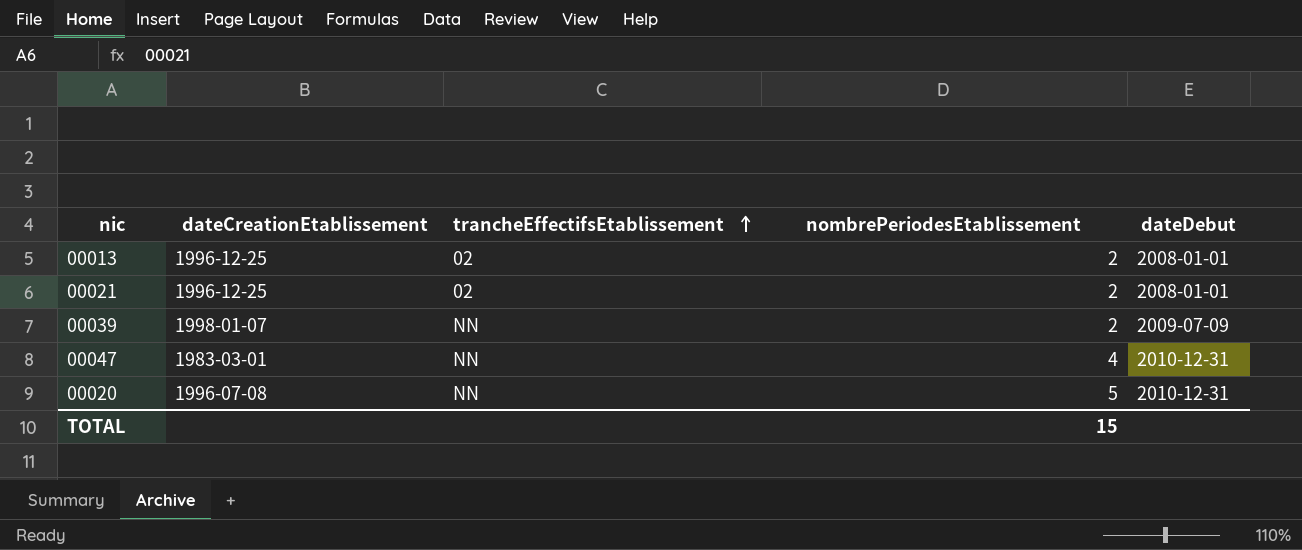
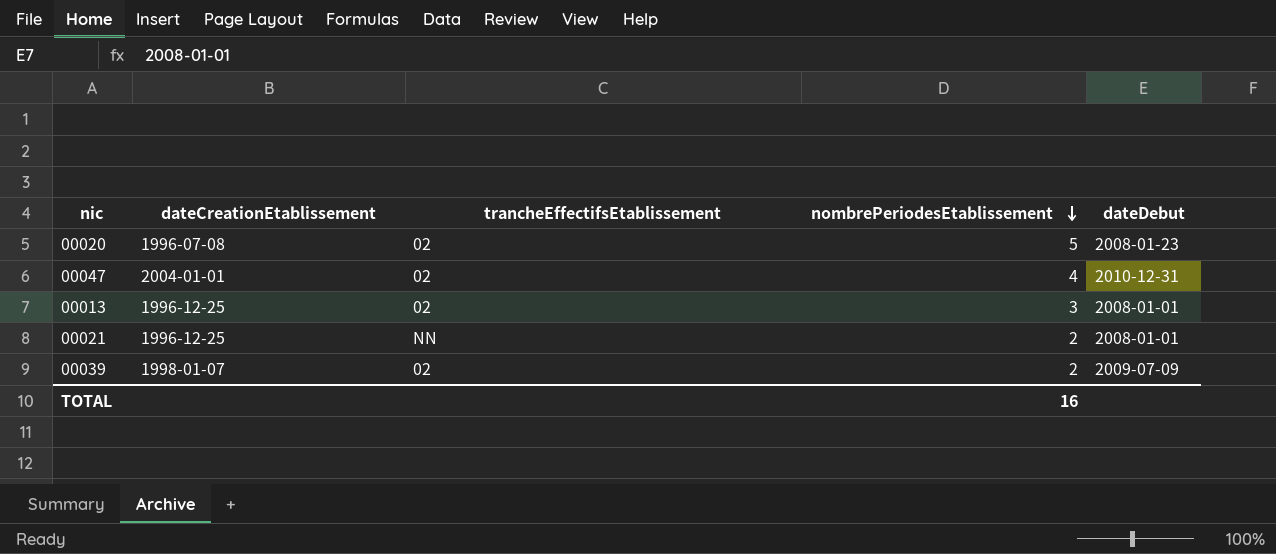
row order: trancheEffectifsEtablissement ascending -> nombrePeriodesEtablissement descending
00020 | trancheEffectifsEtablissement: NN -> 02
00020 | dateDebut: 2010-12-31 -> 2008-01-23
00047 | dateCreationEtablissement: 1983-03-01 -> 2004-01-01
00047 | trancheEffectifsEtablissement: NN -> 02
00013 | nombrePeriodesEtablissement: 2 -> 3
00021 | trancheEffectifsEtablissement: 02 -> NN
00039 | trancheEffectifsEtablissement: NN -> 02
TOTAL | nombrePeriodesEtablissement: 15 -> 16

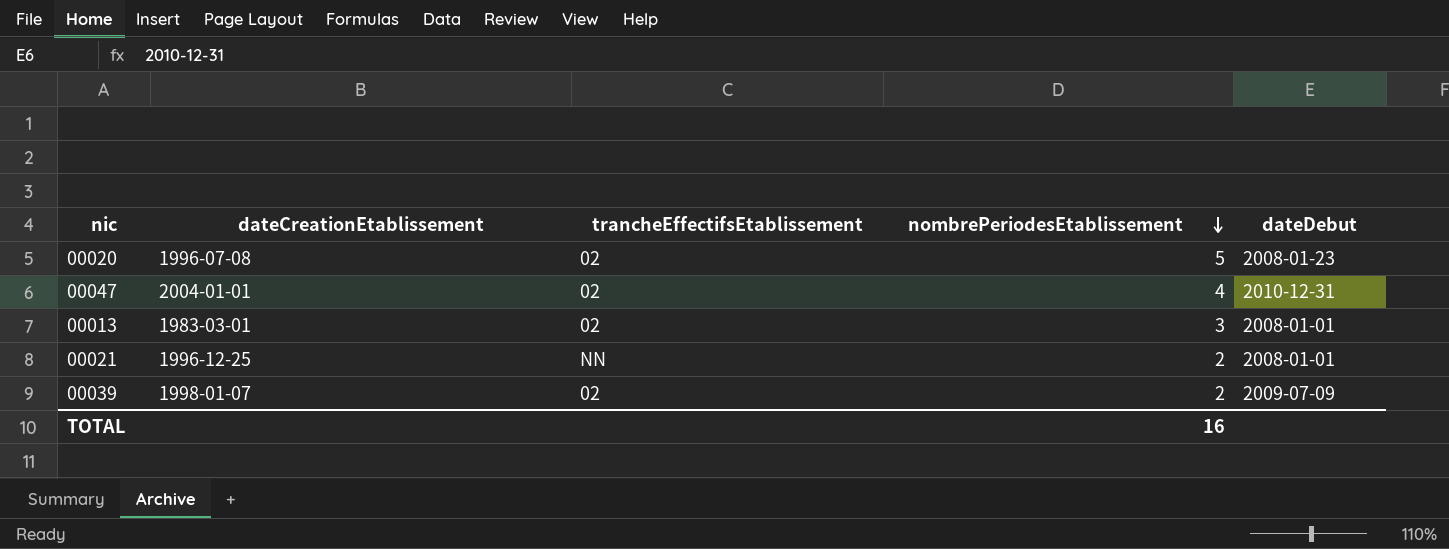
00013 | dateCreationEtablissement: 1996-12-25 -> 1983-03-01

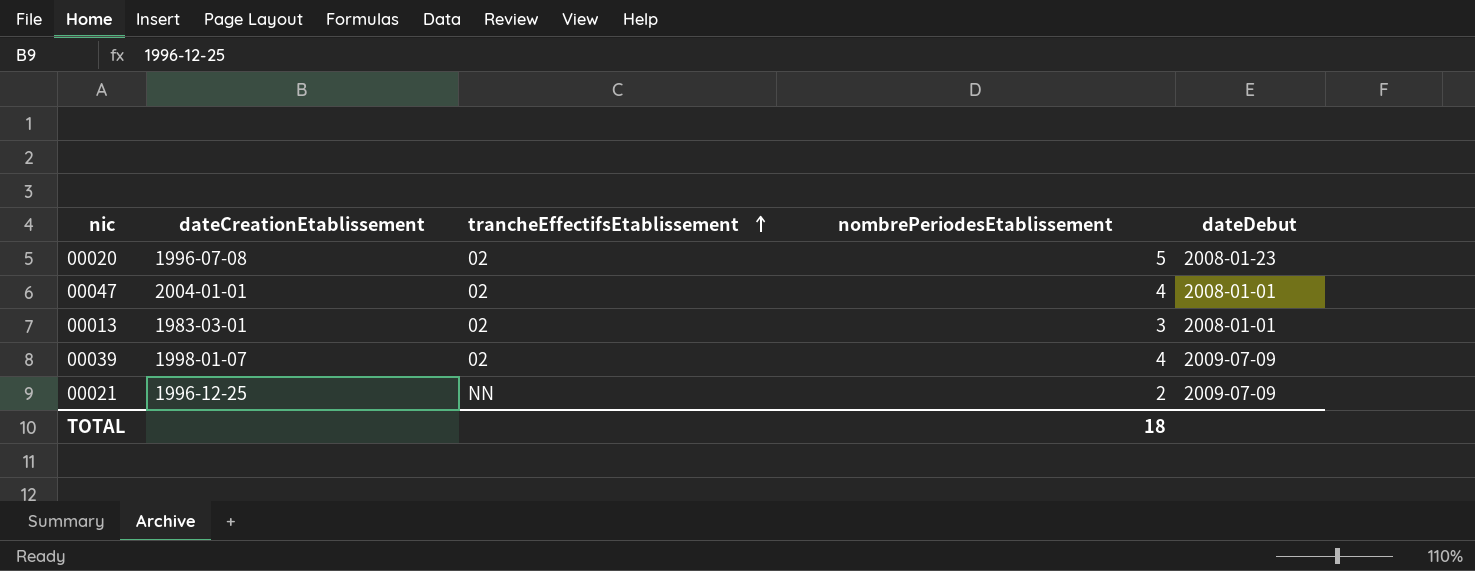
row order: nombrePeriodesEtablissement descending -> trancheEffectifsEtablissement ascending
00047 | dateDebut: 2010-12-31 -> 2008-01-01
00039 | nombrePeriodesEtablissement: 2 -> 4
00021 | dateDebut: 2008-01-01 -> 2009-07-09
TOTAL | nombrePeriodesEtablissement: 16 -> 18

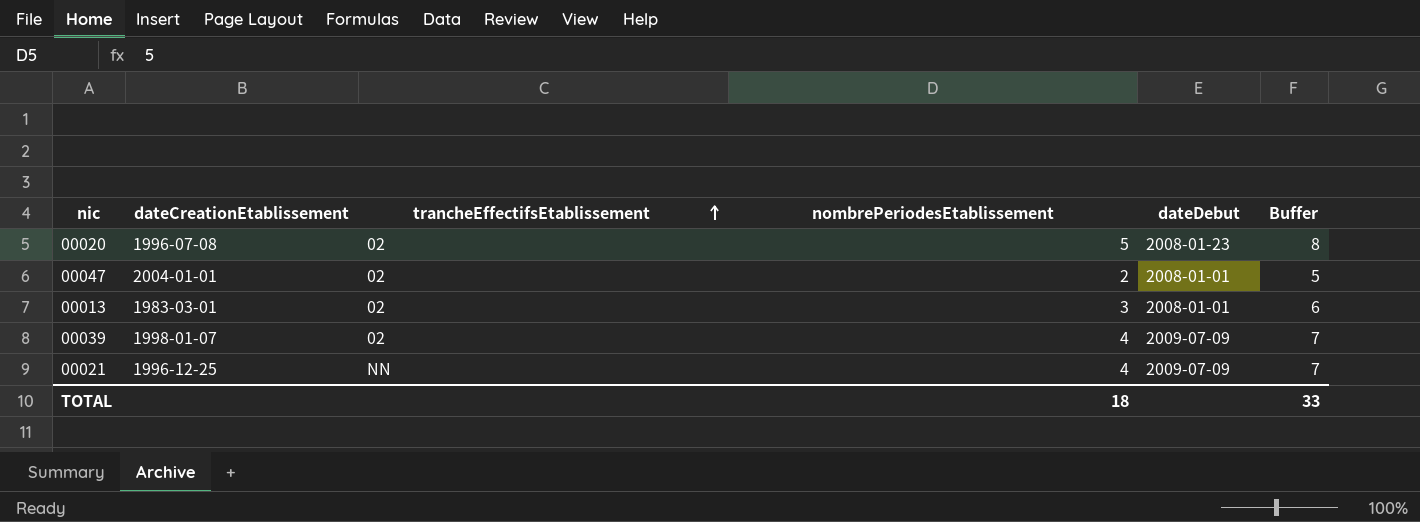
column Buffer | formula: none -> [nombrePeriodesEtablissement] + 3
00047 | nombrePeriodesEtablissement: 4 -> 2
00021 | nombrePeriodesEtablissement: 2 -> 4

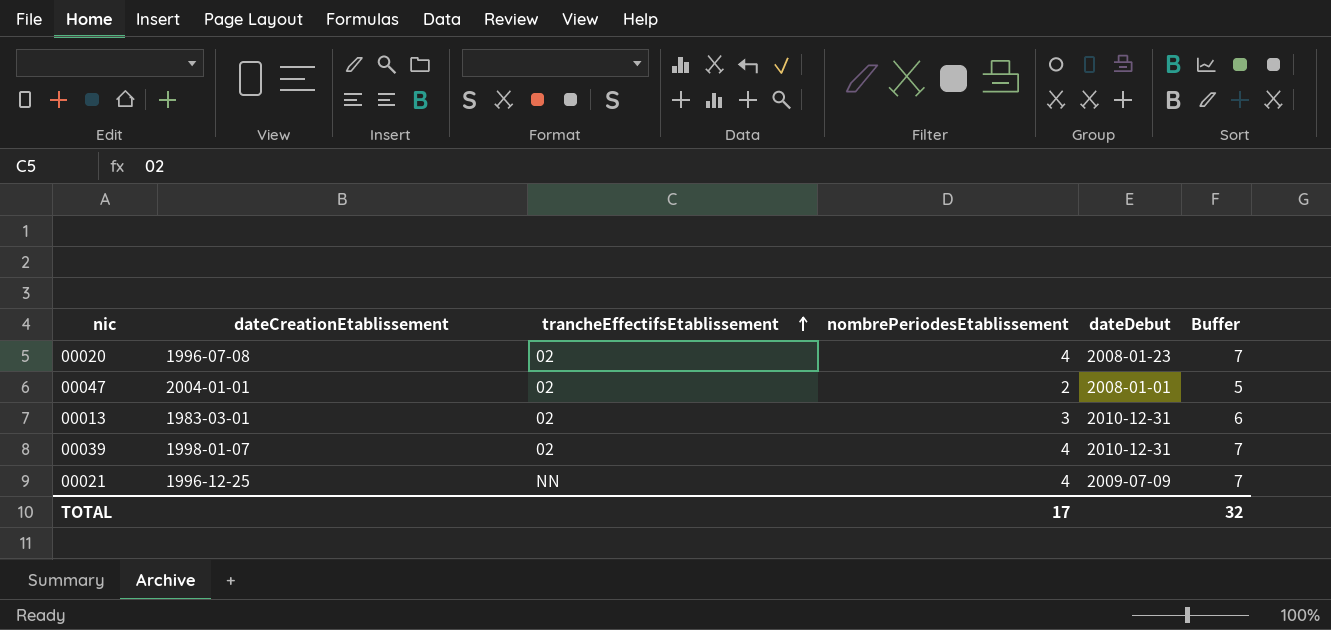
00020 | nombrePeriodesEtablissement: 5 -> 4
00020 | Buffer: 8 -> 7
00013 | dateDebut: 2008-01-01 -> 2010-12-31
00039 | dateDebut: 2009-07-09 -> 2010-12-31
TOTAL | nombrePeriodesEtablissement: 18 -> 17
TOTAL | Buffer: 33 -> 32

